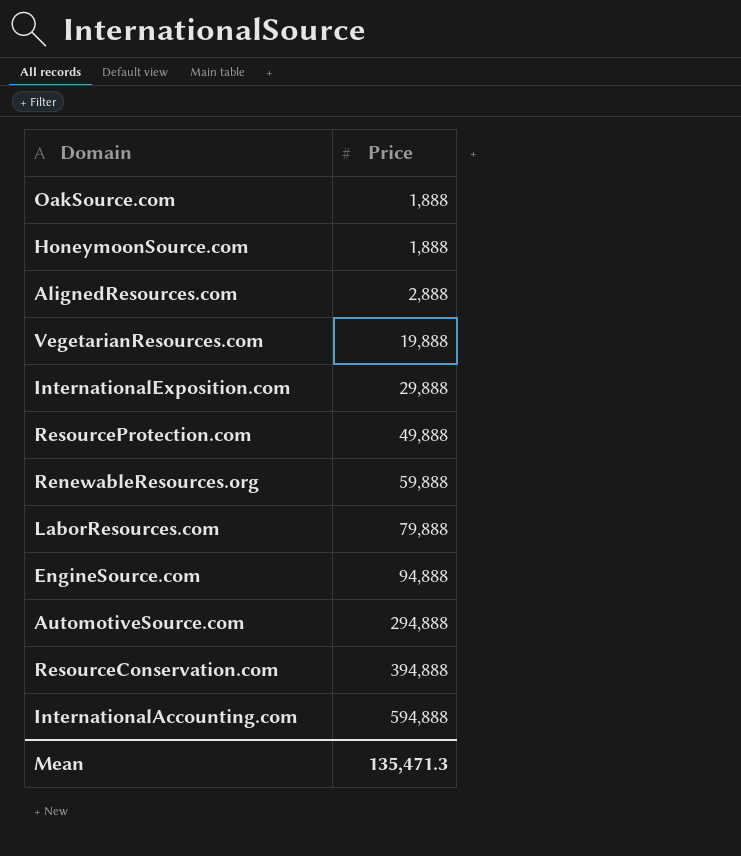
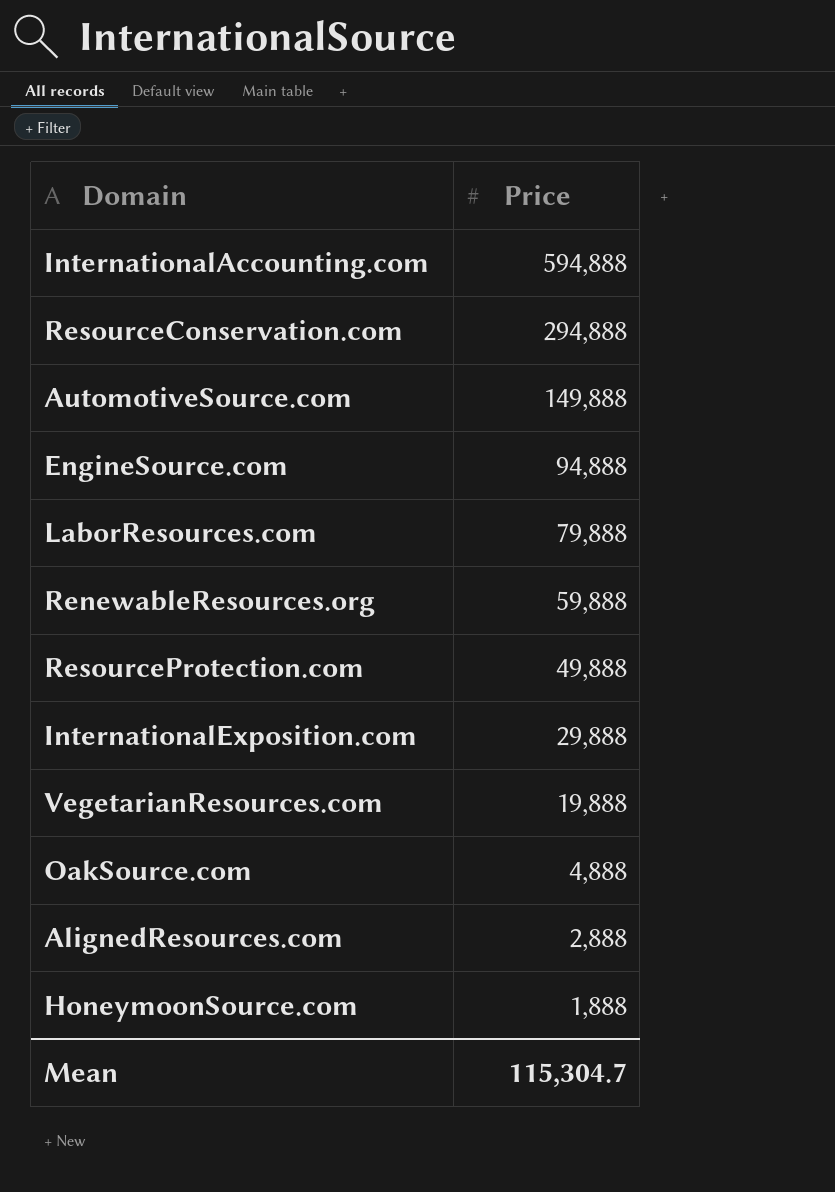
row order: Price ascending -> Price descending
ResourceConservation.com | Price: 394,888 -> 294,888
AutomotiveSource.com | Price: 294,888 -> 149,888
OakSource.com | Price: 1,888 -> 4,888
Mean | Price: 135,471.3 -> 115,304.7

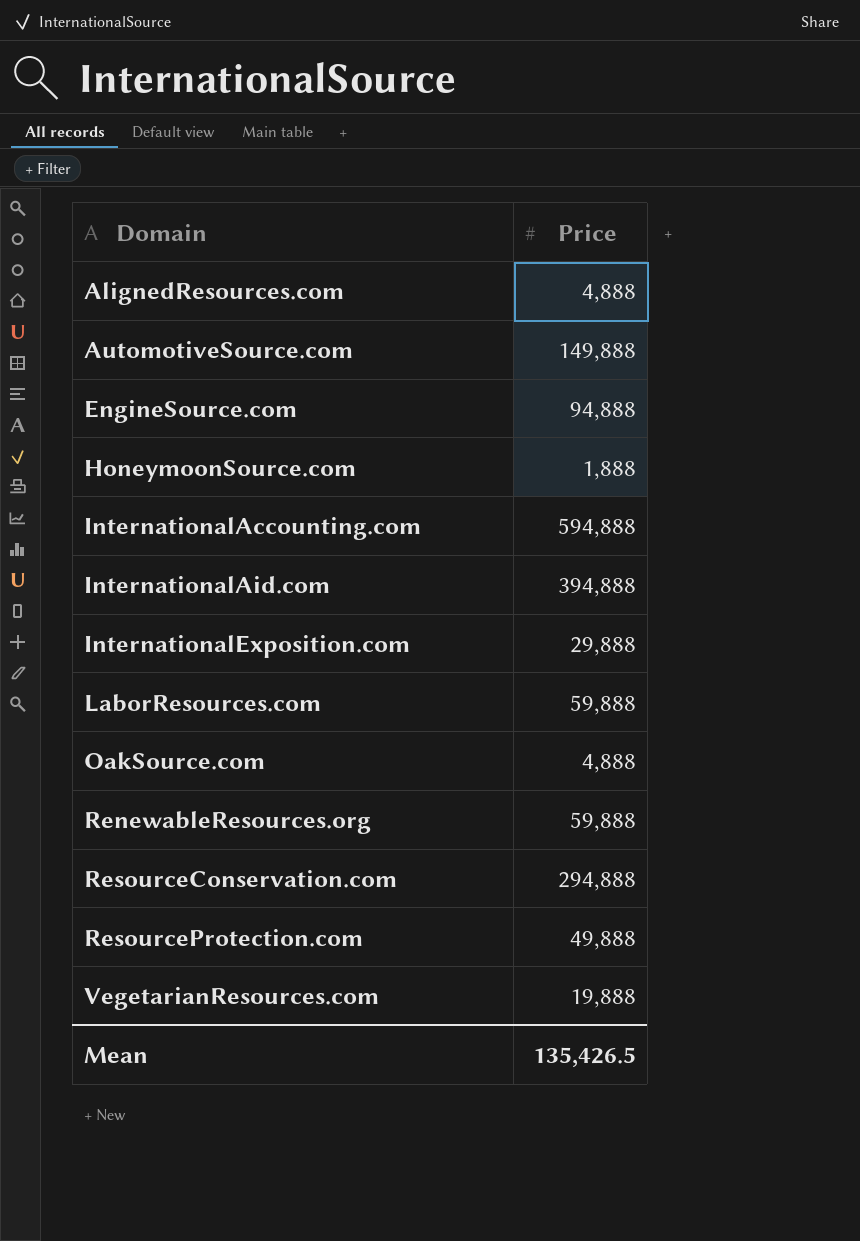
row order: Price descending -> Domain ascending
AlignedResources.com | Price: 2,888 -> 4,888
row InternationalAid.com: none -> 394,888
LaborResources.com | Price: 79,888 -> 59,888
Mean | Price: 115,304.7 -> 135,426.5

